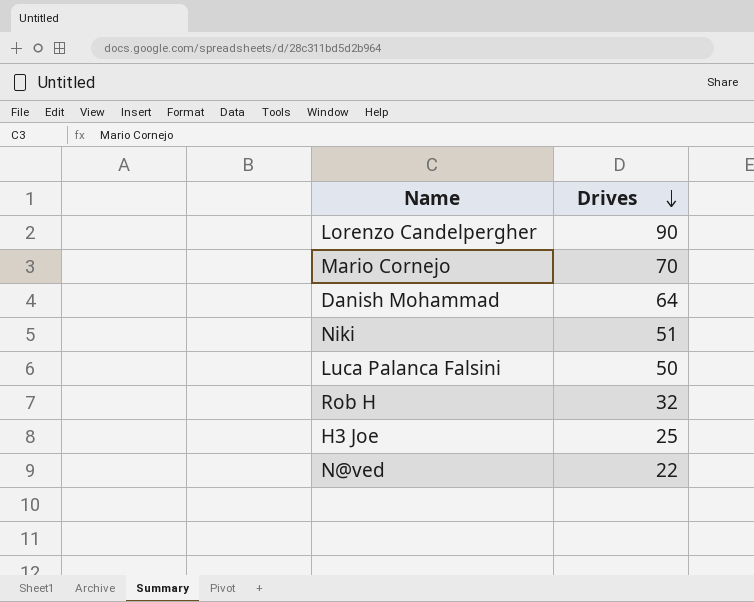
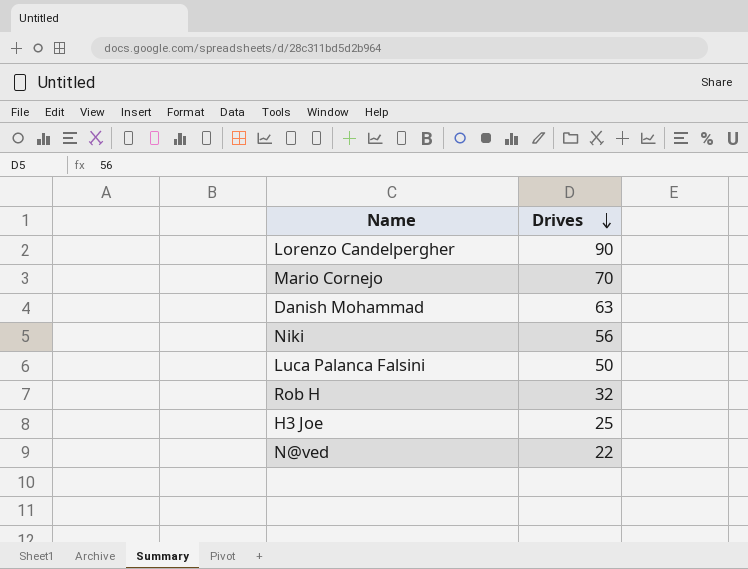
Danish Mohammad | Drives: 64 -> 63
Niki | Drives: 51 -> 56

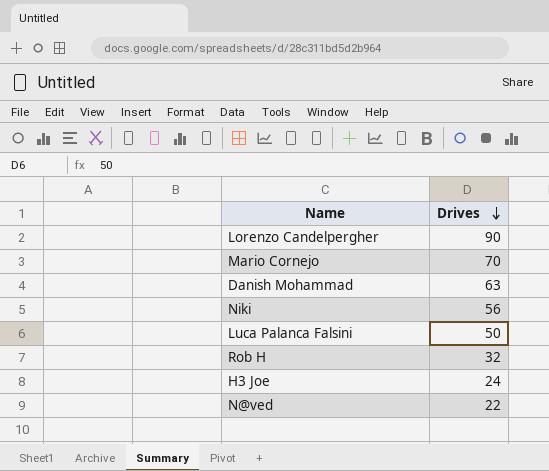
H3 Joe | Drives: 25 -> 24

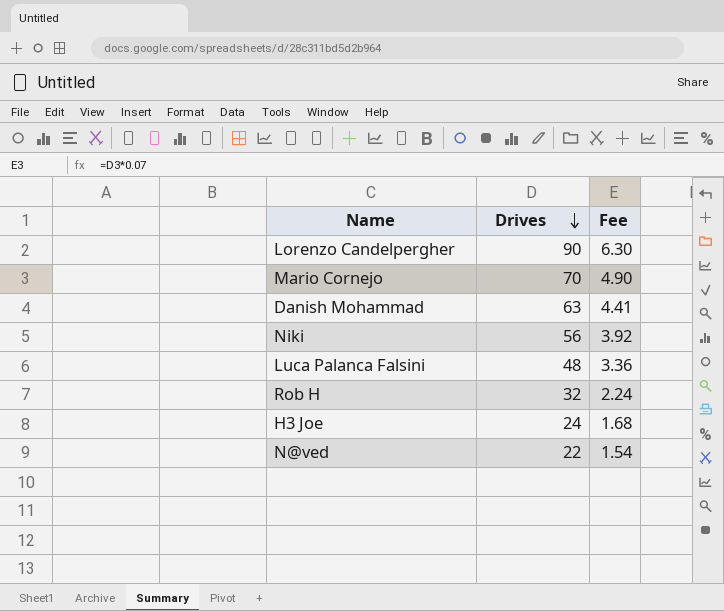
column Fee | formula: none -> [Drives] * 0.07
Luca Palanca Falsini | Drives: 50 -> 48

